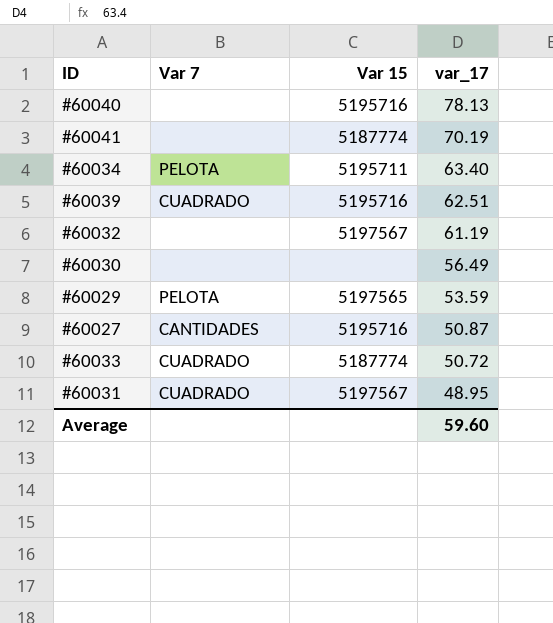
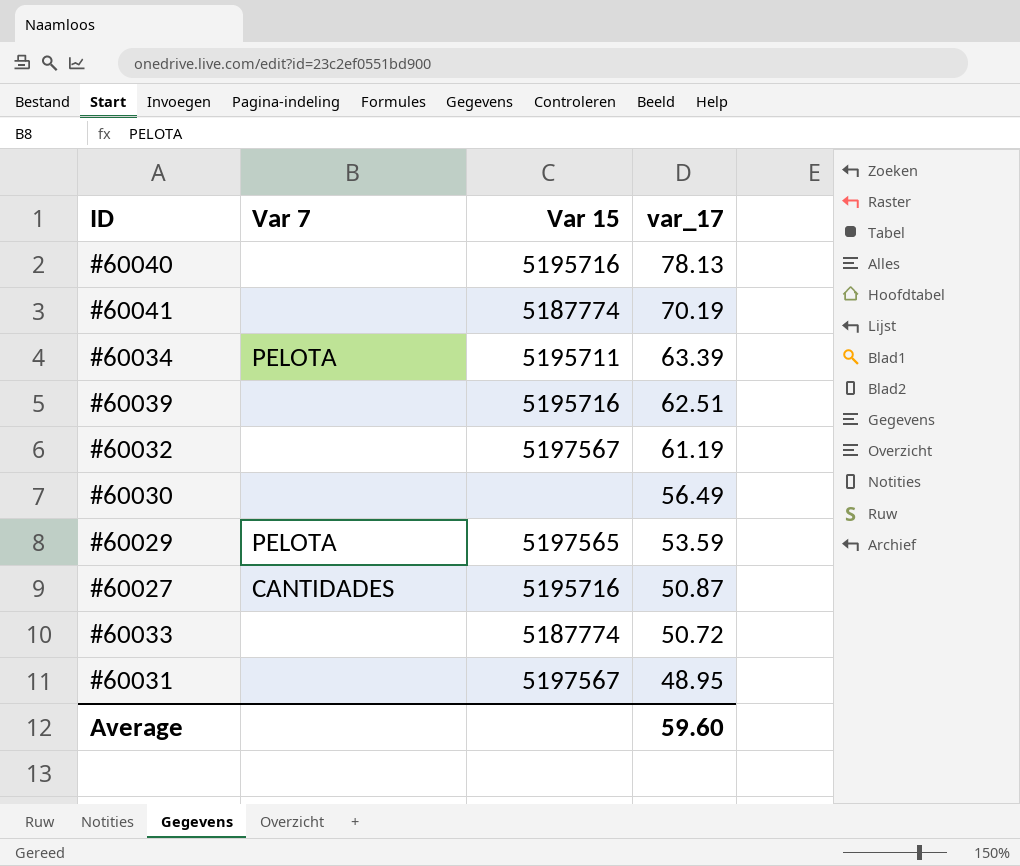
#60034 | var_17: 63.40 -> 63.39
#60039 | Var 7: CUADRADO -> none
#60033 | Var 7: CUADRADO -> none
#60031 | Var 7: CUADRADO -> none

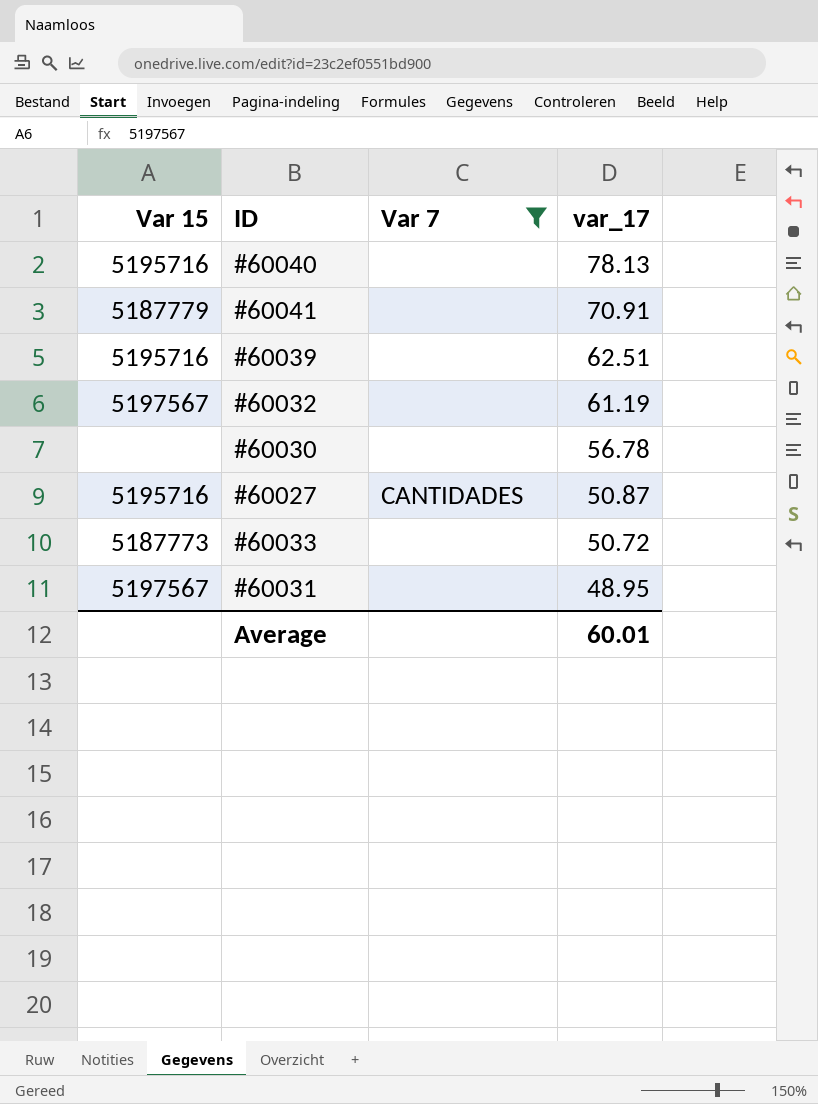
filter: none -> Var 7 != PELOTA
column Var 15 | position: 3 -> 1
#60041 | Var 15: 5187774 -> 5187779
#60041 | var_17: 70.19 -> 70.91
#60030 | var_17: 56.49 -> 56.78
#60033 | Var 15: 5187774 -> 5187773
Average | var_17: 59.60 -> 60.01

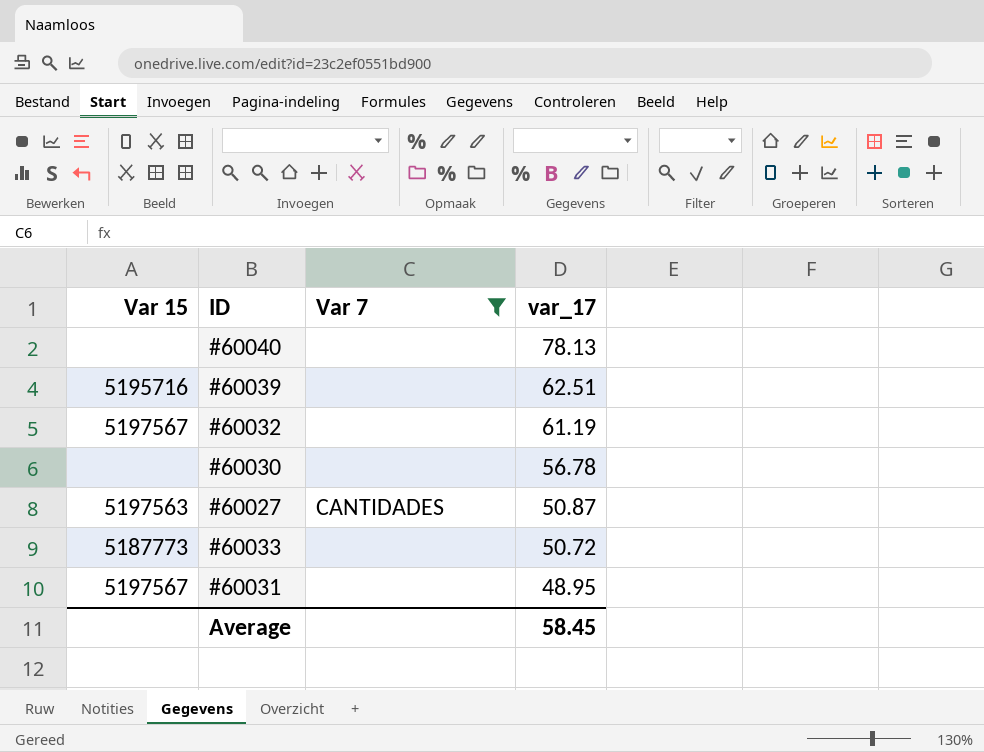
row #60041: 5187779 | none | 70.91 -> none
#60040 | Var 15: 5195716 -> none
#60027 | Var 15: 5195716 -> 5197563
Average | var_17: 60.01 -> 58.45

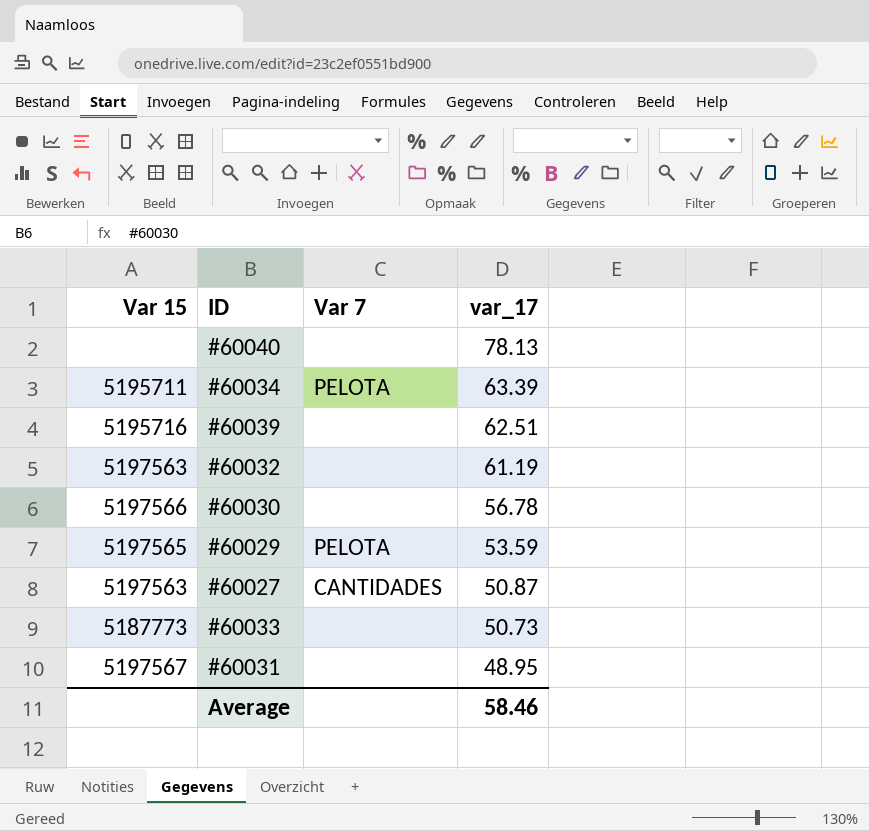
filter: Var 7 != PELOTA -> none
#60032 | Var 15: 5197567 -> 5197563
#60030 | Var 15: none -> 5197566
#60033 | var_17: 50.72 -> 50.73
Average | var_17: 58.45 -> 58.46

